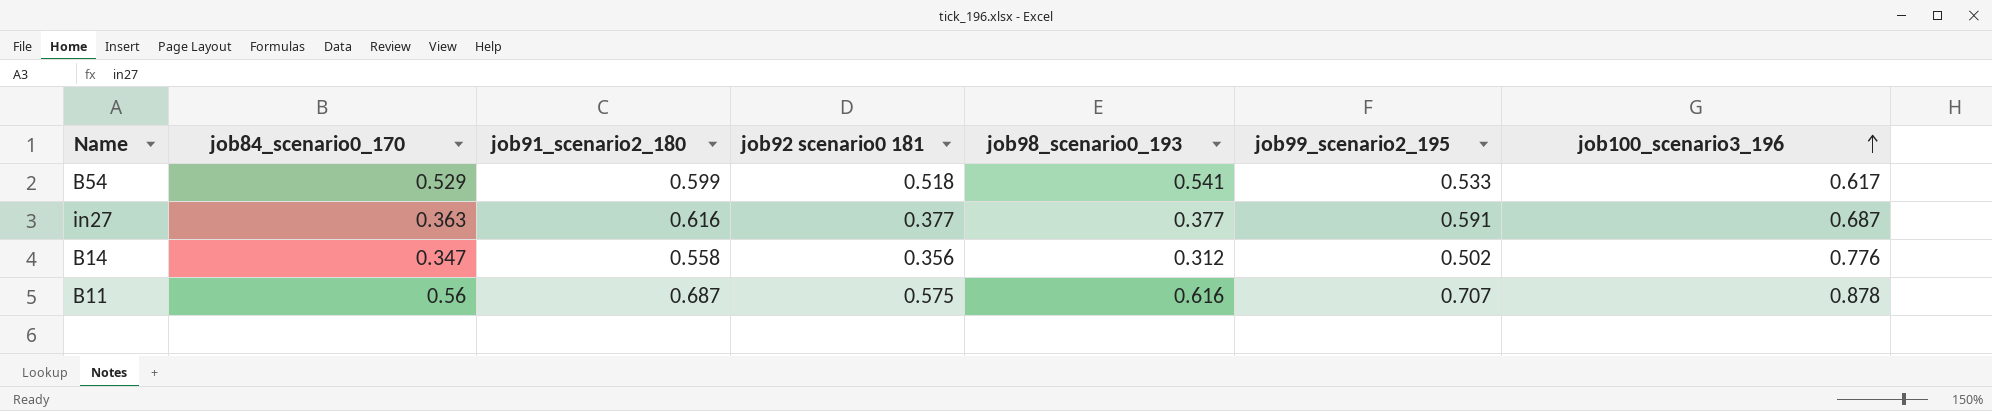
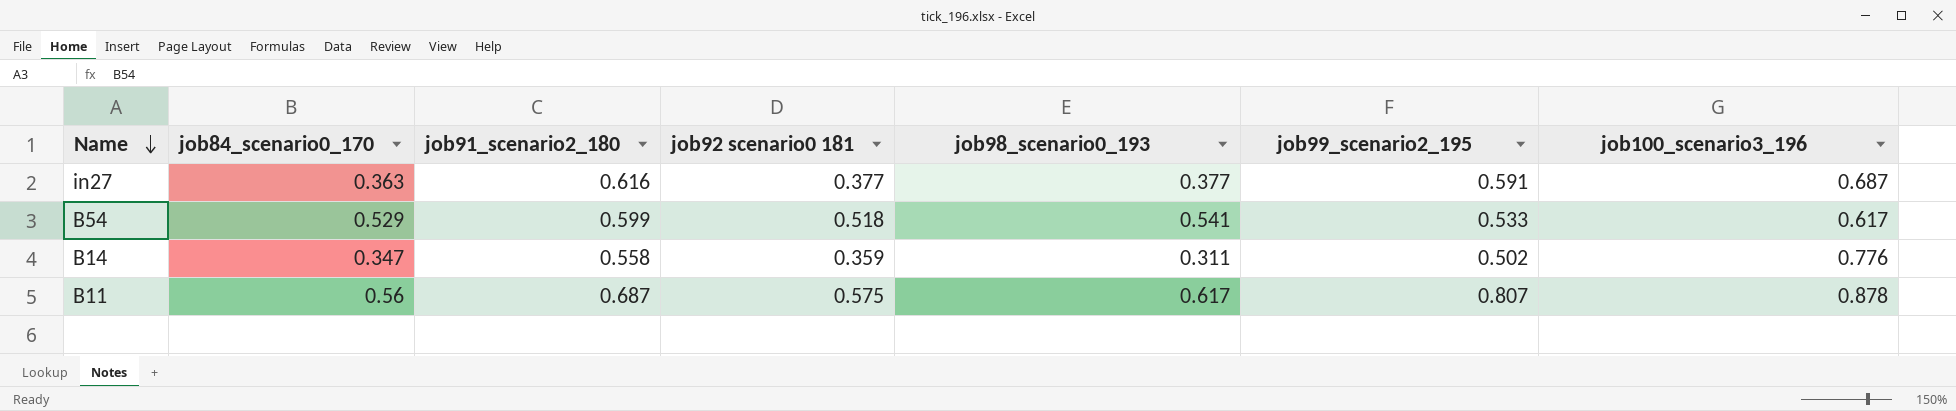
row order: job100_scenario3_196 ascending -> Name descending
B14 | job92 scenario0 181: 0.356 -> 0.359
B14 | job98_scenario0_193: 0.312 -> 0.311
B11 | job98_scenario0_193: 0.616 -> 0.617
B11 | job99_scenario2_195: 0.707 -> 0.807

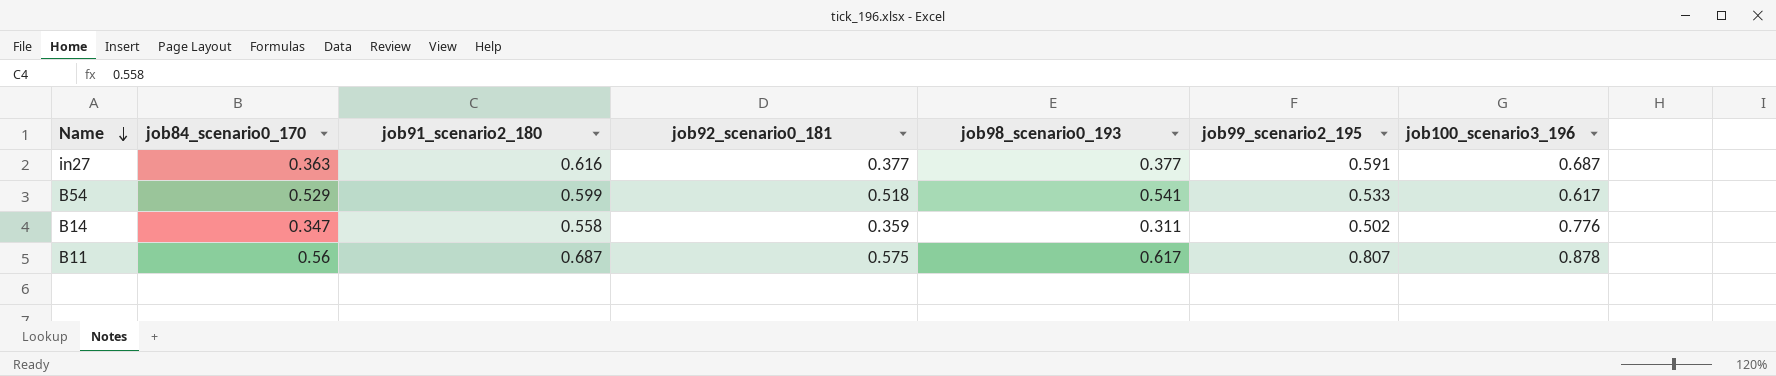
column name: job92 scenario0 181 -> job92_scenario0_181

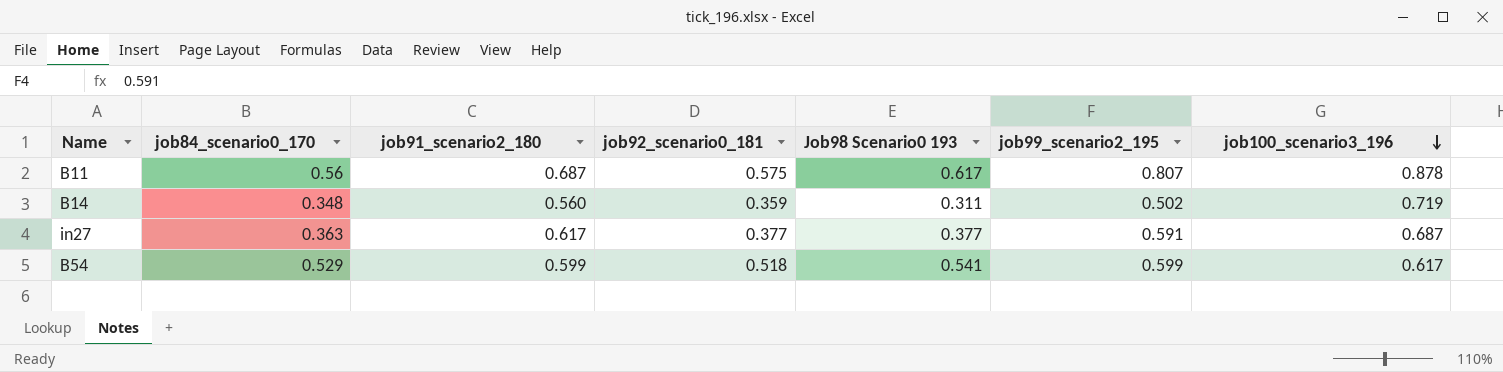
row order: Name descending -> job100_scenario3_196 descending
column name: job98_scenario0_193 -> Job98 Scenario0 193
B14 | job84_scenario0_170: 0.347 -> 0.348
B14 | job91_scenario2_180: 0.558 -> 0.560
B14 | job100_scenario3_196: 0.776 -> 0.719
in27 | job91_scenario2_180: 0.616 -> 0.617
B54 | job99_scenario2_195: 0.533 -> 0.599

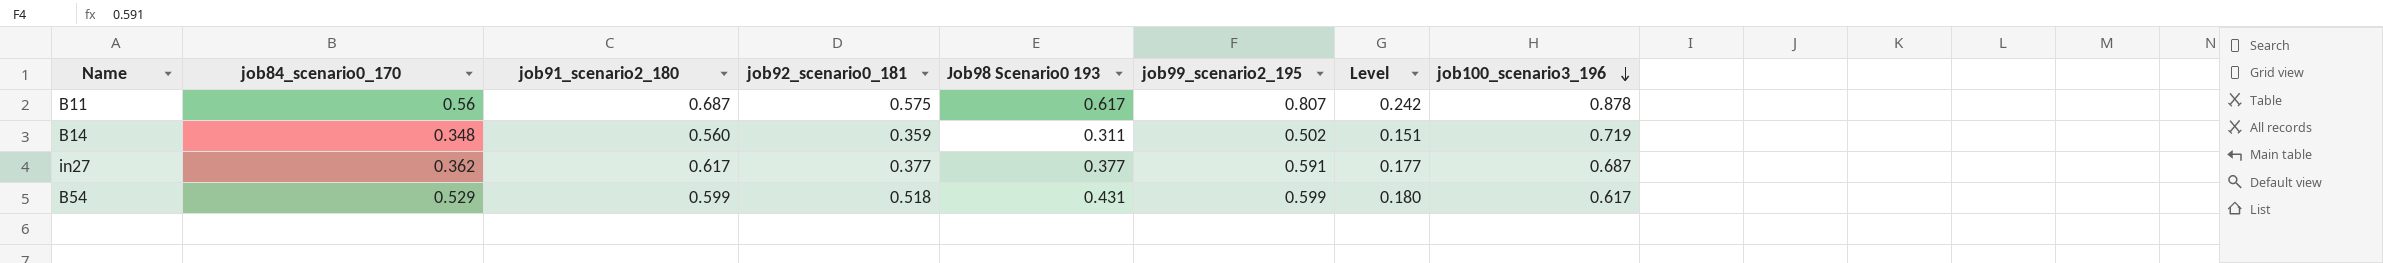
column Level | formula: none -> [job99_scenario2_195] * 0.3
in27 | job84_scenario0_170: 0.363 -> 0.362
B54 | Job98 Scenario0 193: 0.541 -> 0.431

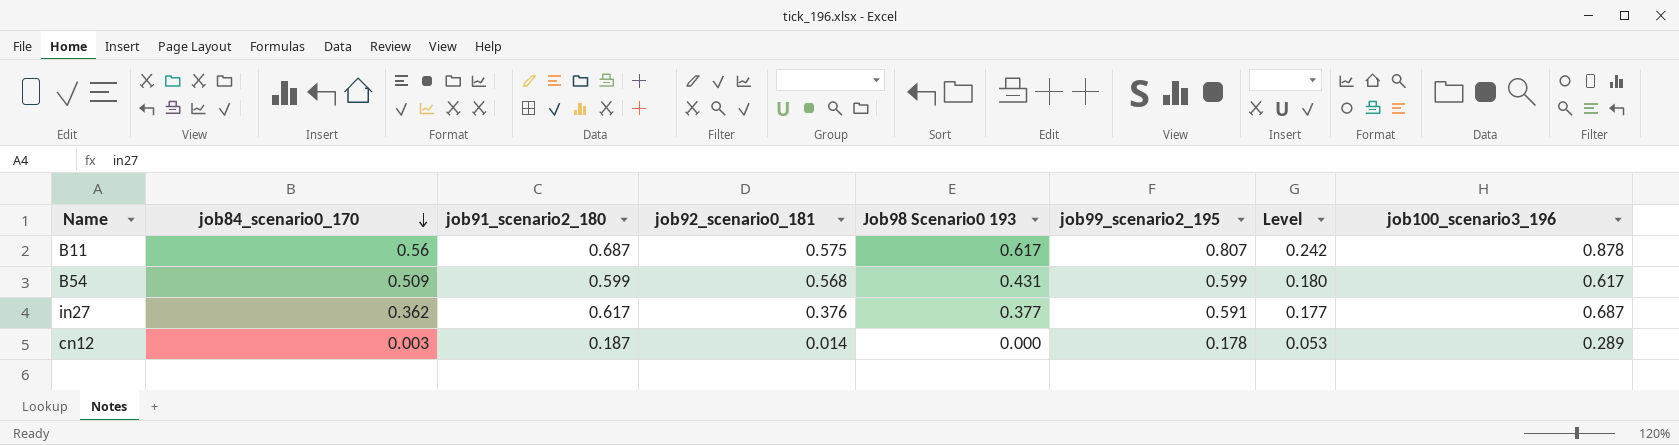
row order: job100_scenario3_196 descending -> job84_scenario0_170 descending
row B14: 0.348 | 0.560 | 0.359 | 0.311 | 0.502 | 0.151 | 0.719 -> none
B54 | job84_scenario0_170: 0.529 -> 0.509
B54 | job92_scenario0_181: 0.518 -> 0.568
in27 | job92_scenario0_181: 0.377 -> 0.376
row cn12: none -> 0.003 | 0.187 | 0.014 | 0.000 | 0.178 | 0.053 | 0.289

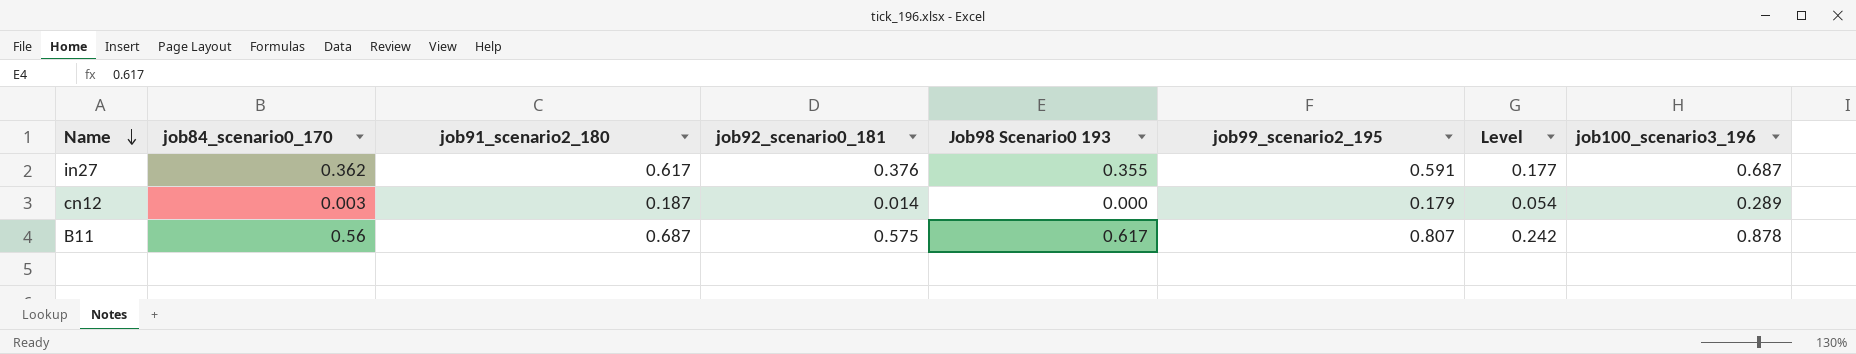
row order: job84_scenario0_170 descending -> Name descending
row B54: 0.509 | 0.599 | 0.568 | 0.431 | 0.599 | 0.180 | 0.617 -> none
in27 | Job98 Scenario0 193: 0.377 -> 0.355
cn12 | job99_scenario2_195: 0.178 -> 0.179
cn12 | Level: 0.053 -> 0.054

